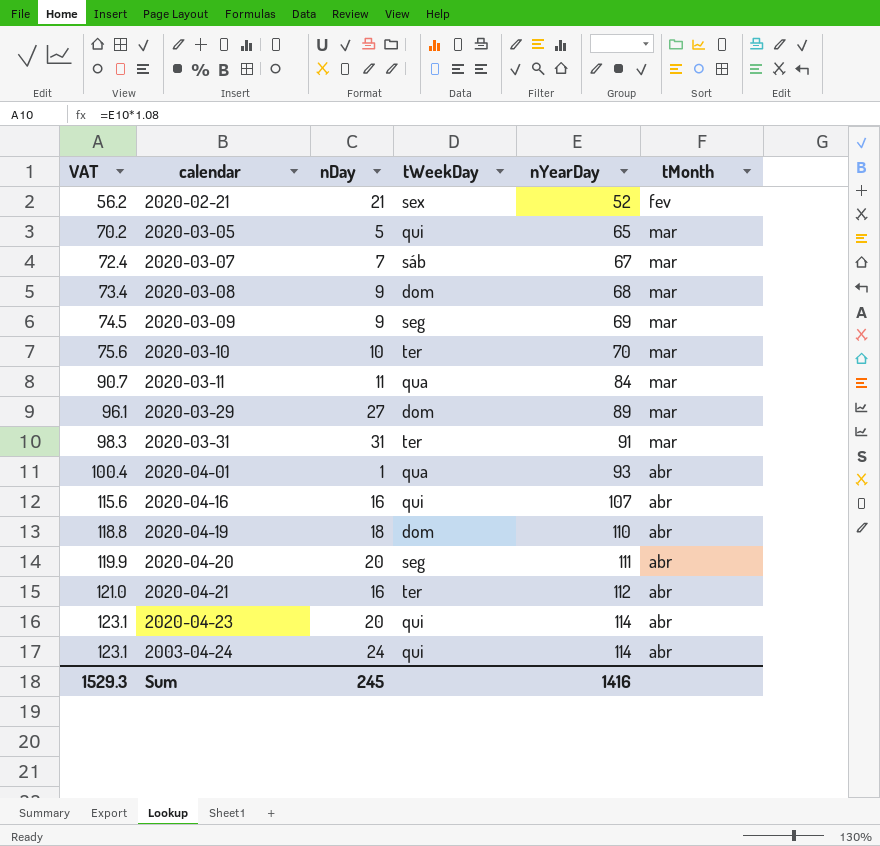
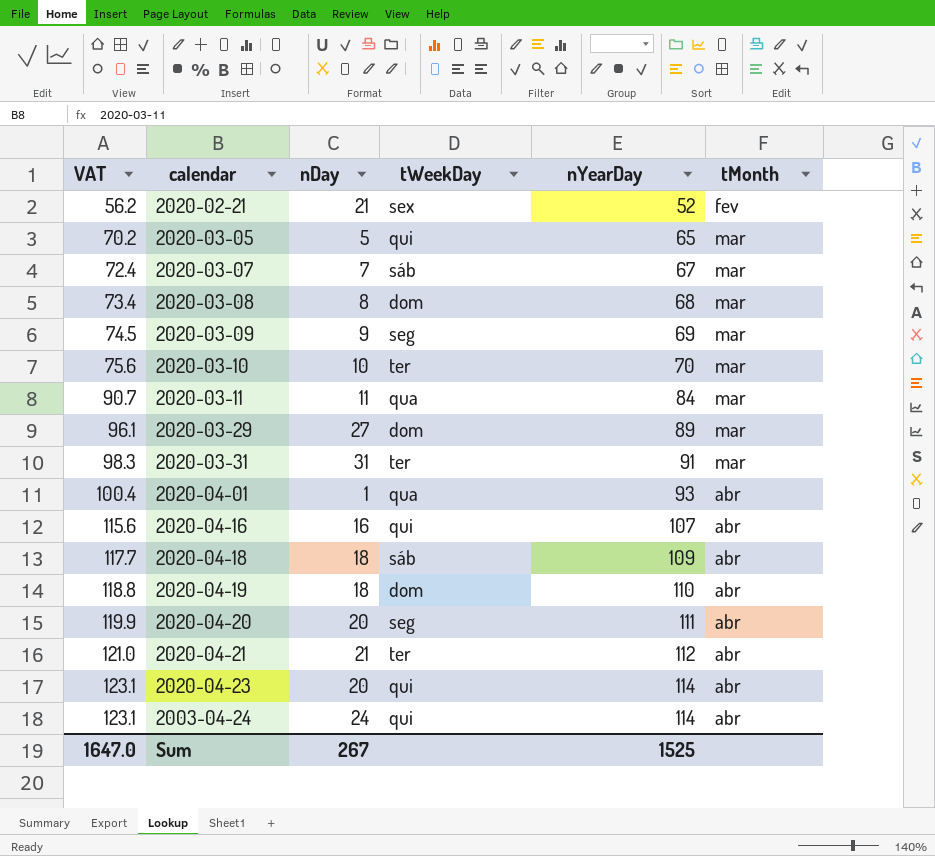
2020-03-08 | nDay: 9 -> 8
row 2020-04-18: none -> 117.7 | 18 | sáb | 109 | abr
2020-04-21 | nDay: 16 -> 21
Sum | VAT: 1529.3 -> 1647.0
Sum | nDay: 245 -> 267
Sum | nYearDay: 1416 -> 1525

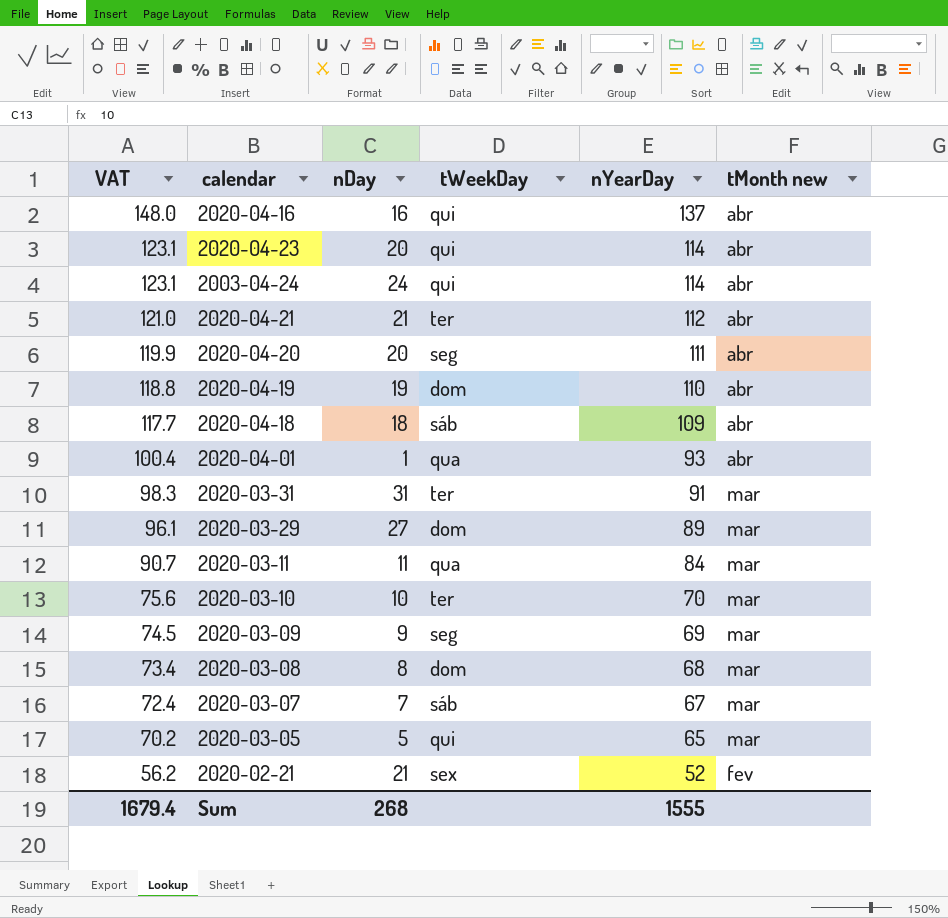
row order: VAT ascending -> VAT descending
column name: tMonth -> tMonth new
2020-04-16 | VAT: 115.6 -> 148.0
2020-04-16 | nYearDay: 107 -> 137
2020-04-19 | nDay: 18 -> 19
Sum | VAT: 1647.0 -> 1679.4
Sum | nDay: 267 -> 268
Sum | nYearDay: 1525 -> 1555

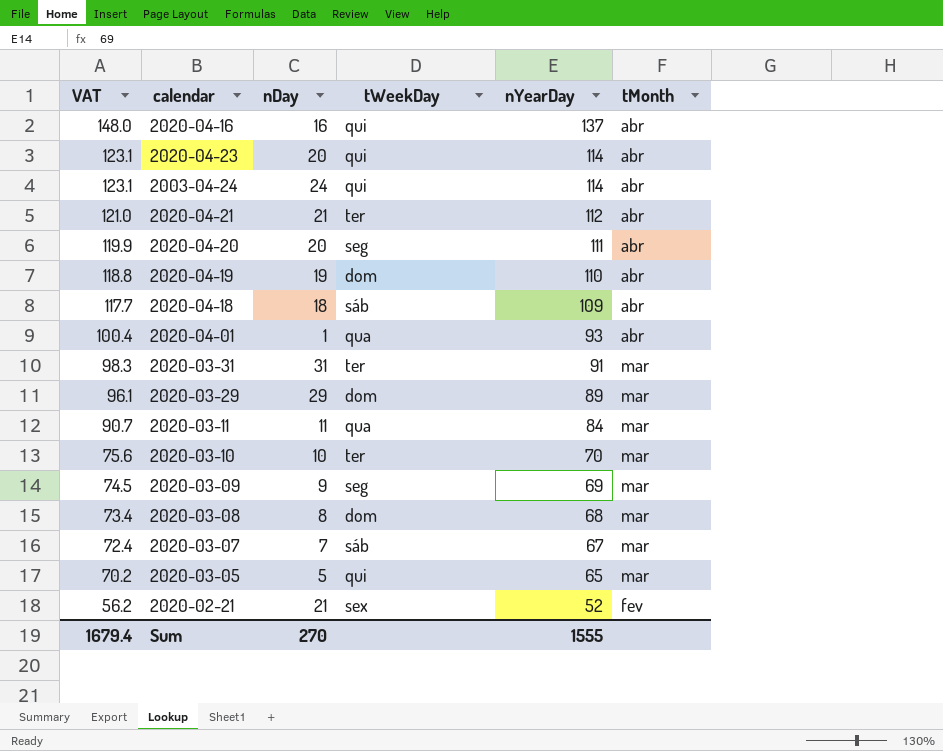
column name: tMonth new -> tMonth
2020-03-29 | nDay: 27 -> 29
Sum | nDay: 268 -> 270

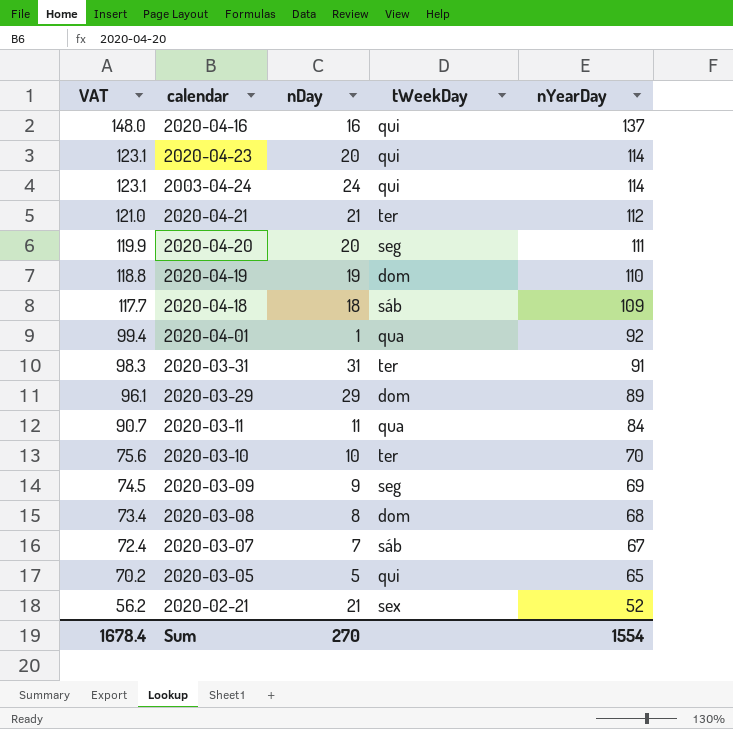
column tMonth | position: 6 -> none
2020-04-01 | VAT: 100.4 -> 99.4
2020-04-01 | nYearDay: 93 -> 92
Sum | VAT: 1679.4 -> 1678.4
Sum | nYearDay: 1555 -> 1554

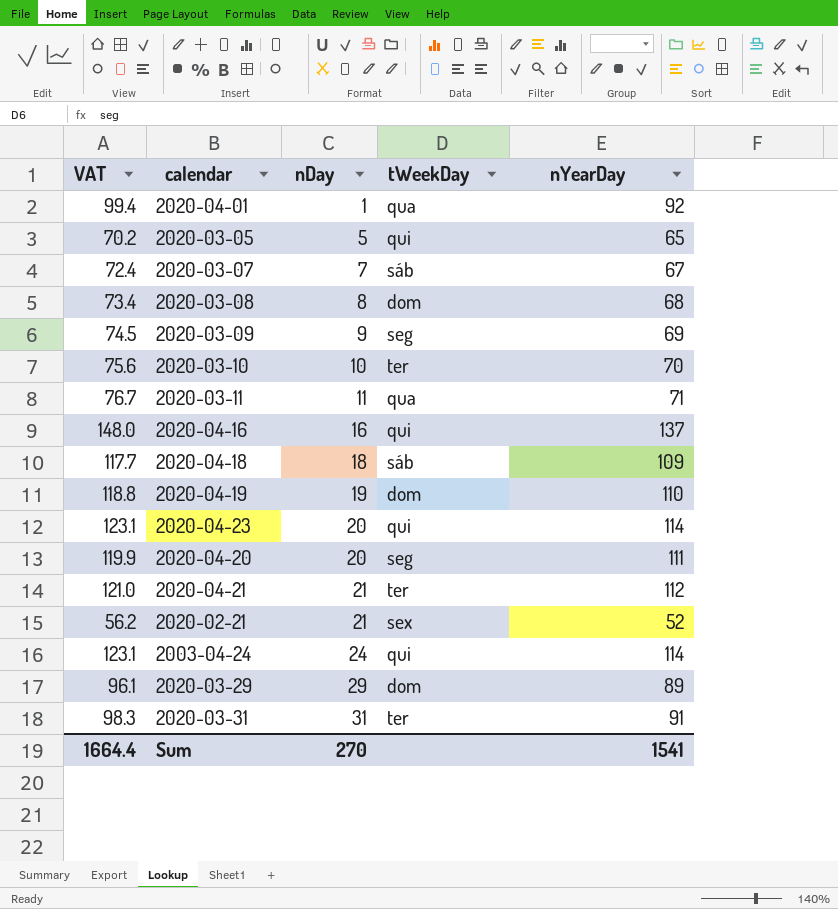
row order: VAT descending -> nDay ascending
2020-03-11 | VAT: 90.7 -> 76.7
2020-03-11 | nYearDay: 84 -> 71
Sum | VAT: 1678.4 -> 1664.4
Sum | nYearDay: 1554 -> 1541

